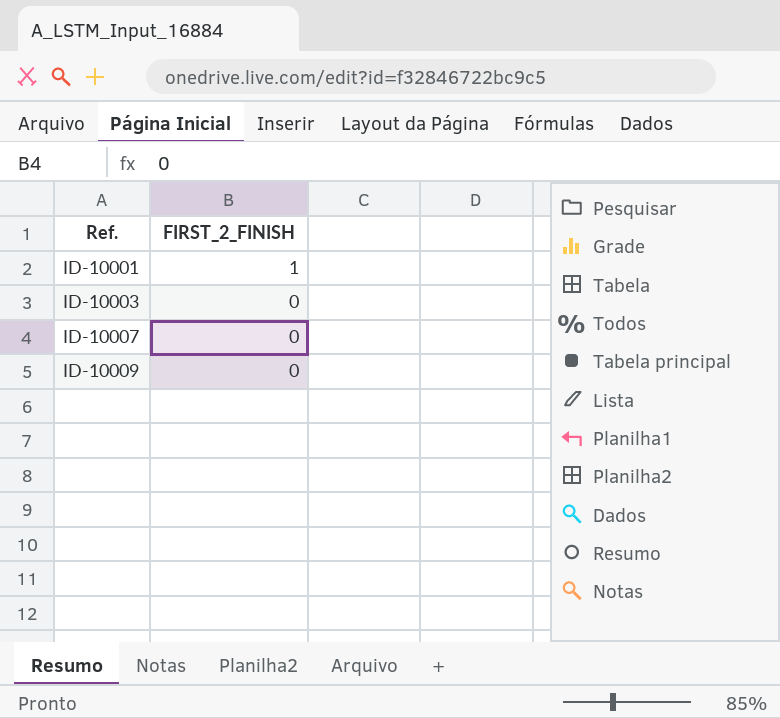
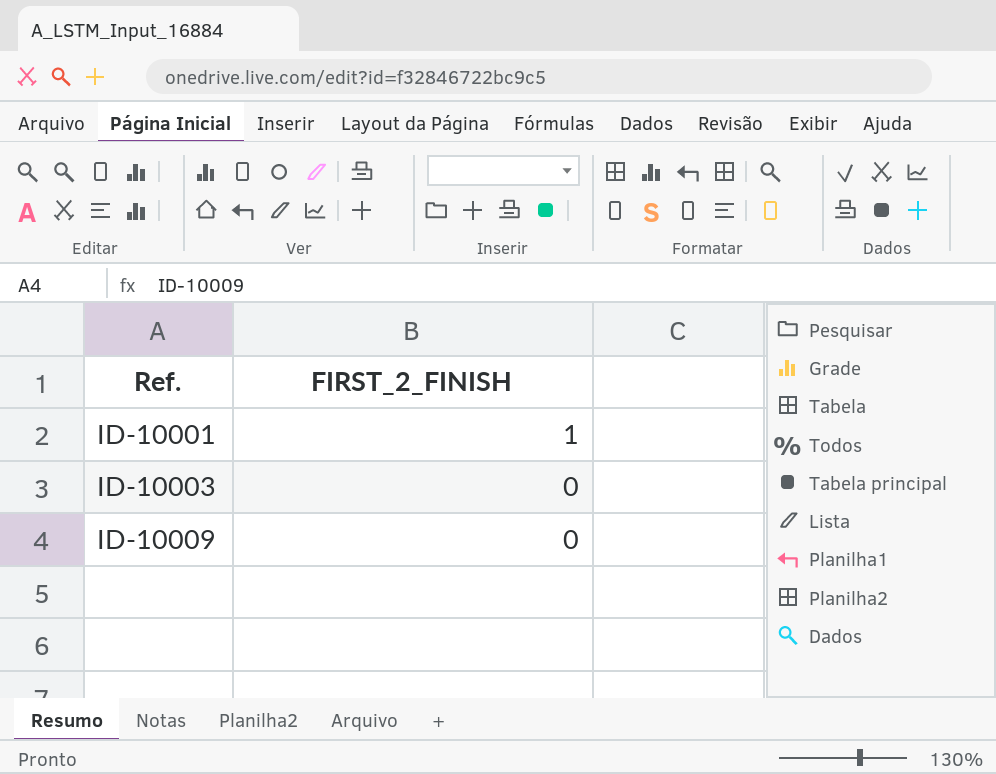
row ID-10007: 0 -> none

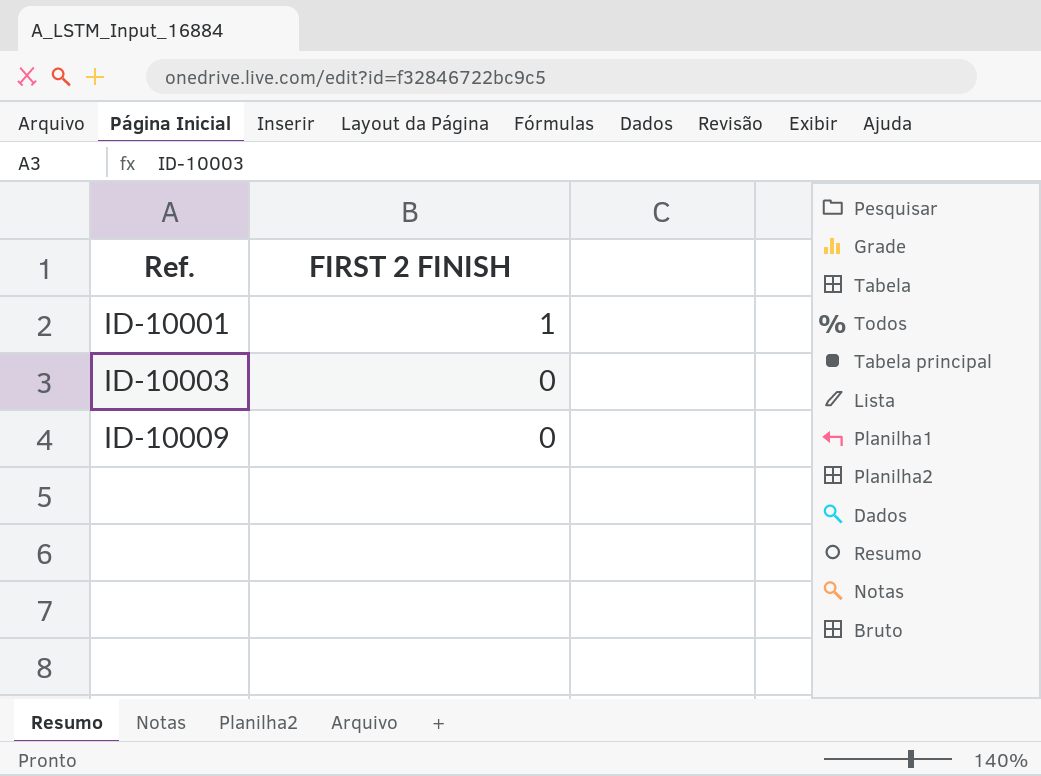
column name: FIRST_2_FINISH -> FIRST 2 FINISH

